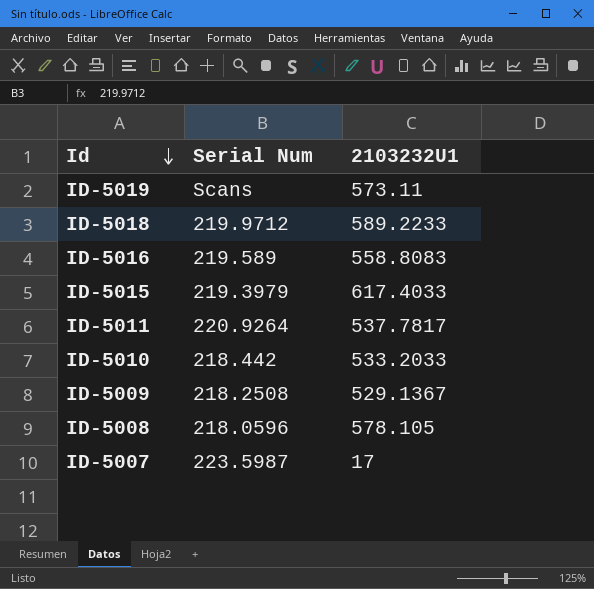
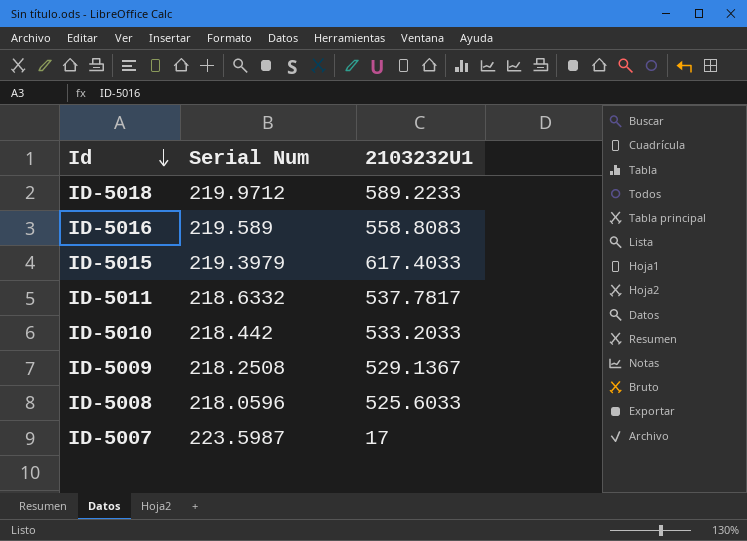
row ID-5019: Scans | 573.11 -> none
ID-5011 | Serial Num: 220.9264 -> 218.6332
ID-5008 | 2103232U1: 578.105 -> 525.6033

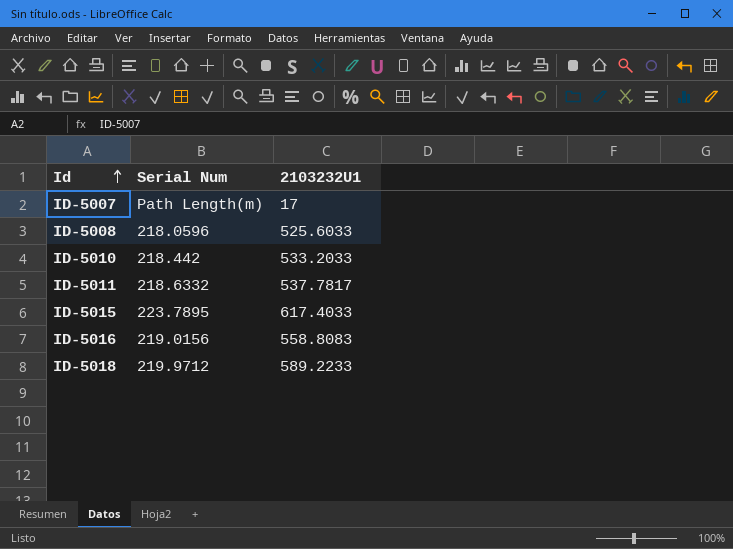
row order: Id descending -> Id ascending
row ID-5009: 218.2508 | 529.1367 -> none
ID-5007 | Serial Num: 223.5987 -> Path Length(m)
ID-5015 | Serial Num: 219.3979 -> 223.7895
ID-5016 | Serial Num: 219.589 -> 219.0156

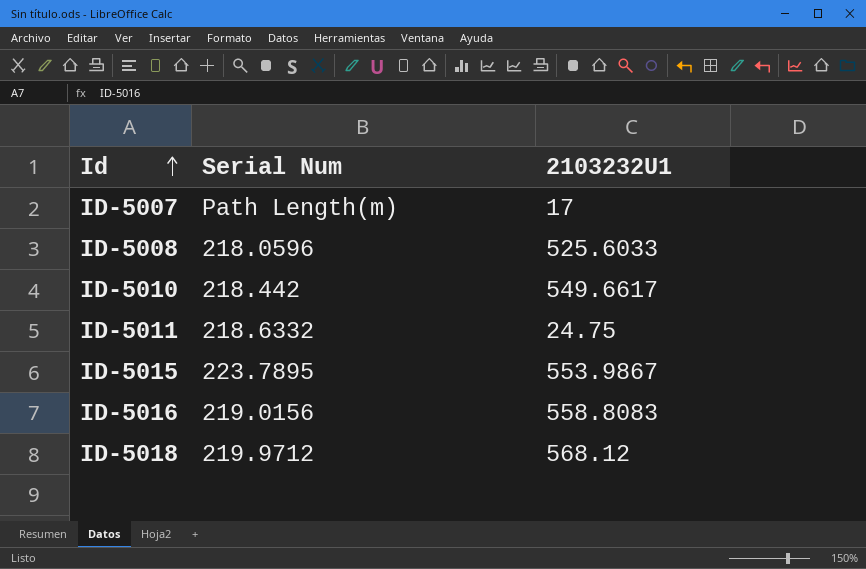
ID-5010 | 2103232U1: 533.2033 -> 549.6617
ID-5011 | 2103232U1: 537.7817 -> 24.75
ID-5015 | 2103232U1: 617.4033 -> 553.9867
ID-5018 | 2103232U1: 589.2233 -> 568.12

